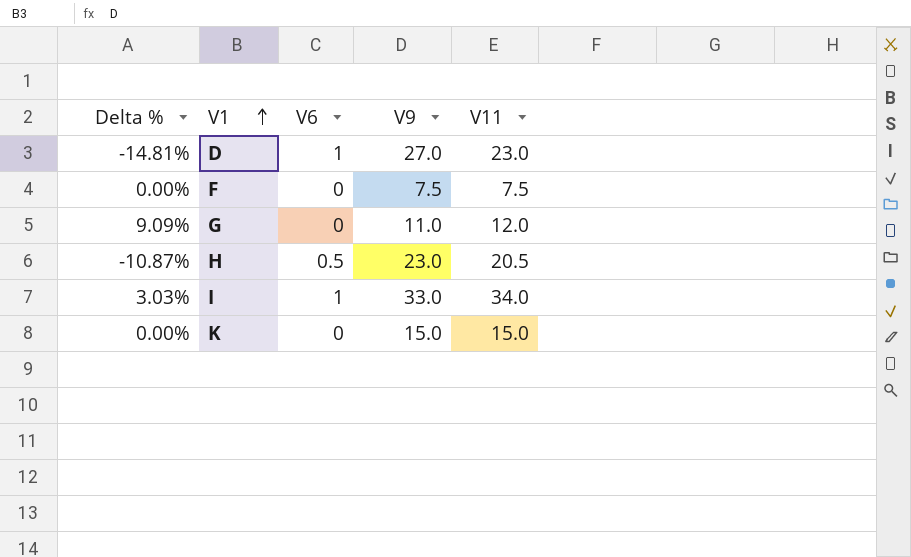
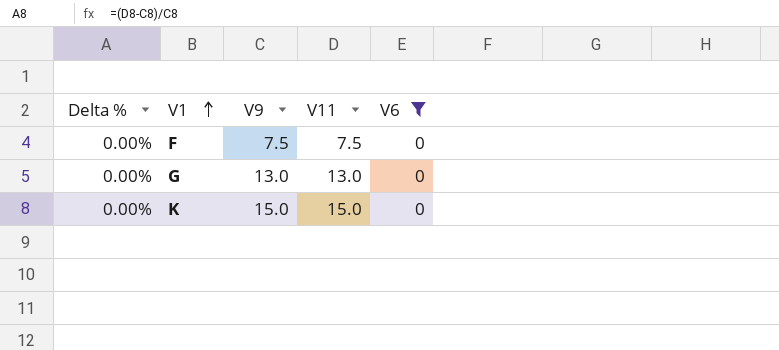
filter: none -> V6 = 0
column V6 | position: 3 -> 5
G | Delta %: 9.09% -> 0.00%
G | V9: 11.0 -> 13.0
G | V11: 12.0 -> 13.0

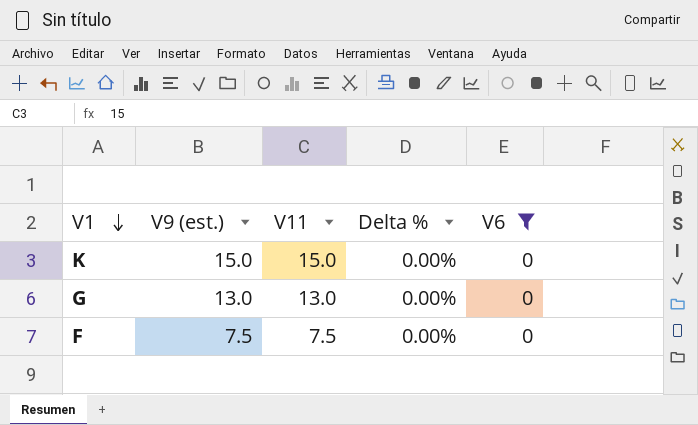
row order: V1 ascending -> V1 descending
column name: V9 -> V9 (est.)
column Delta % | position: 1 -> 4

